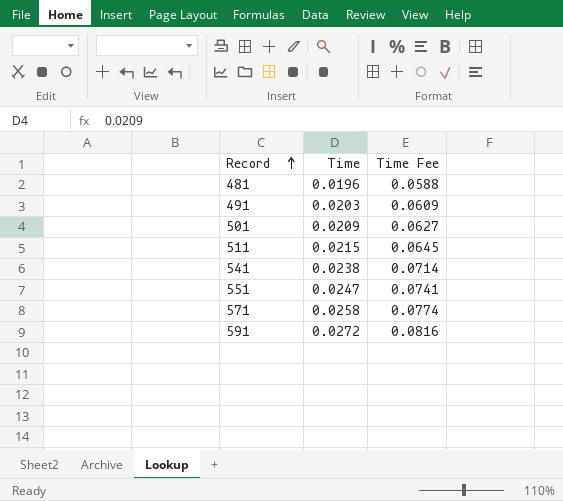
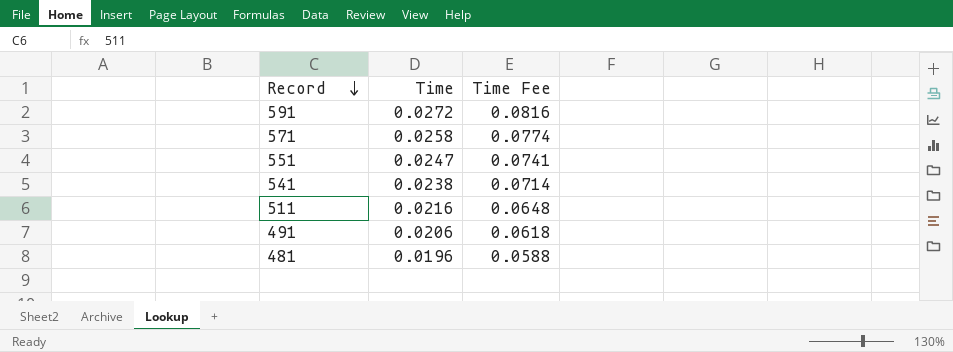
row order: Record ascending -> Record descending
row 501: 0.0209 | 0.0627 -> none
511 | Time: 0.0215 -> 0.0216
511 | Time Fee: 0.0645 -> 0.0648
491 | Time: 0.0203 -> 0.0206
491 | Time Fee: 0.0609 -> 0.0618

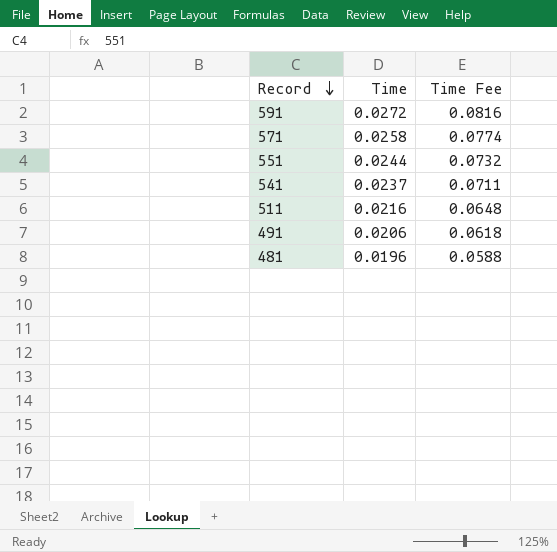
551 | Time: 0.0247 -> 0.0244
551 | Time Fee: 0.0741 -> 0.0732
541 | Time: 0.0238 -> 0.0237
541 | Time Fee: 0.0714 -> 0.0711

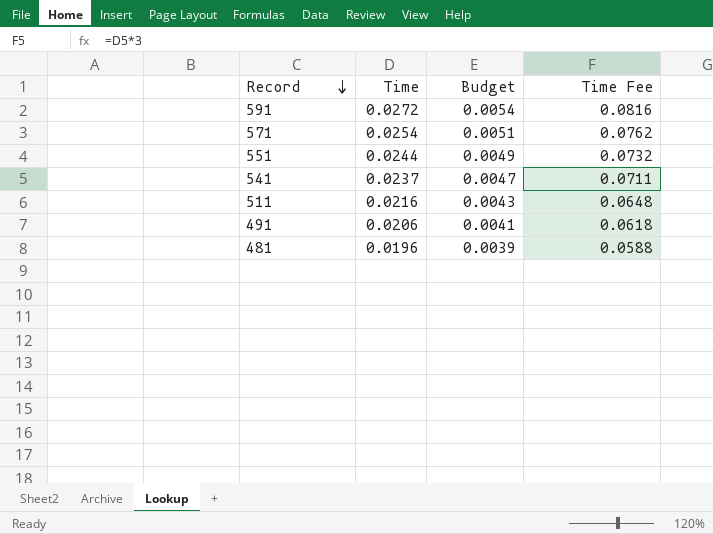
column Budget | formula: none -> [Time] * 0.2
571 | Time: 0.0258 -> 0.0254
571 | Time Fee: 0.0774 -> 0.0762

